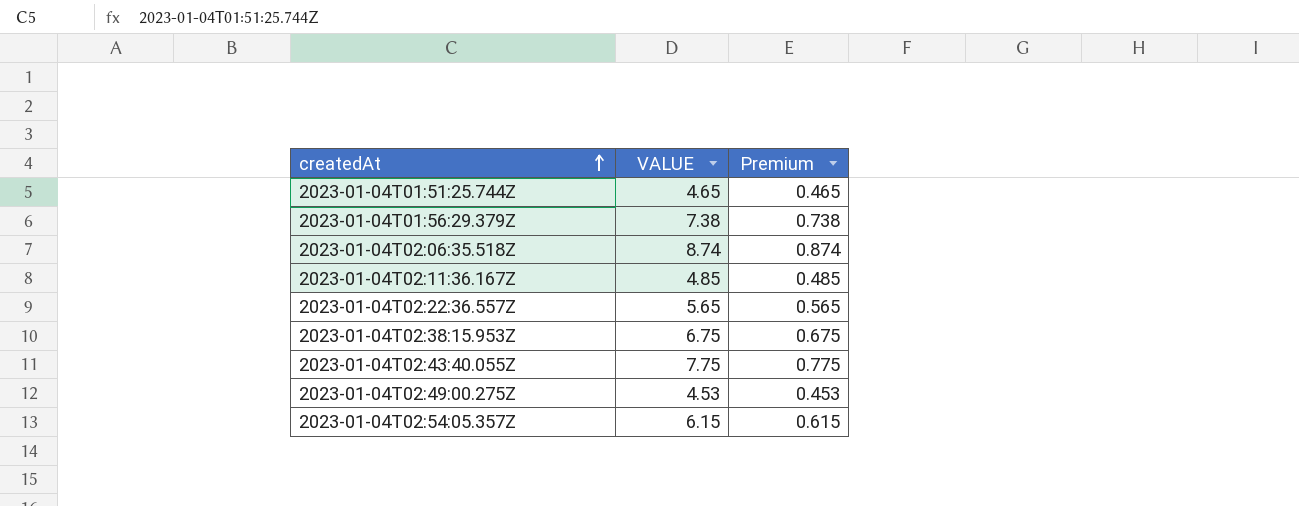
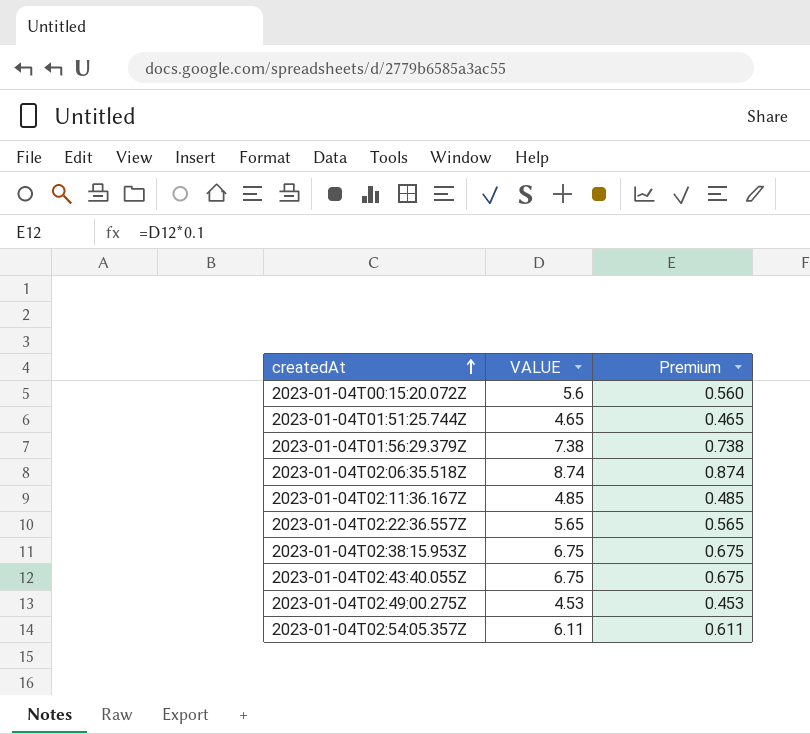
row 2023-01-04T00:15:20.072Z: none -> 5.6 | 0.560
2023-01-04T02:43:40.055Z | VALUE: 7.75 -> 6.75
2023-01-04T02:43:40.055Z | Premium: 0.775 -> 0.675
2023-01-04T02:54:05.357Z | VALUE: 6.15 -> 6.11
2023-01-04T02:54:05.357Z | Premium: 0.615 -> 0.611

